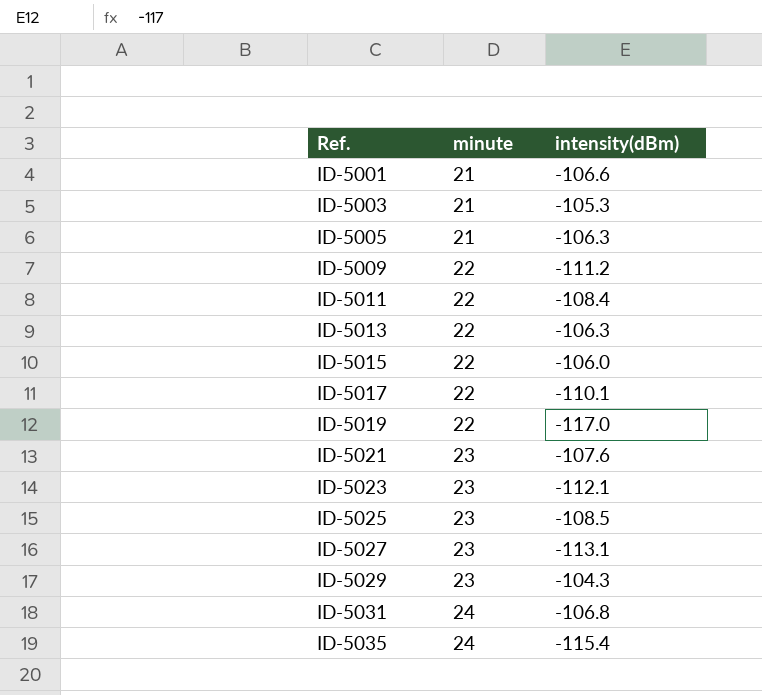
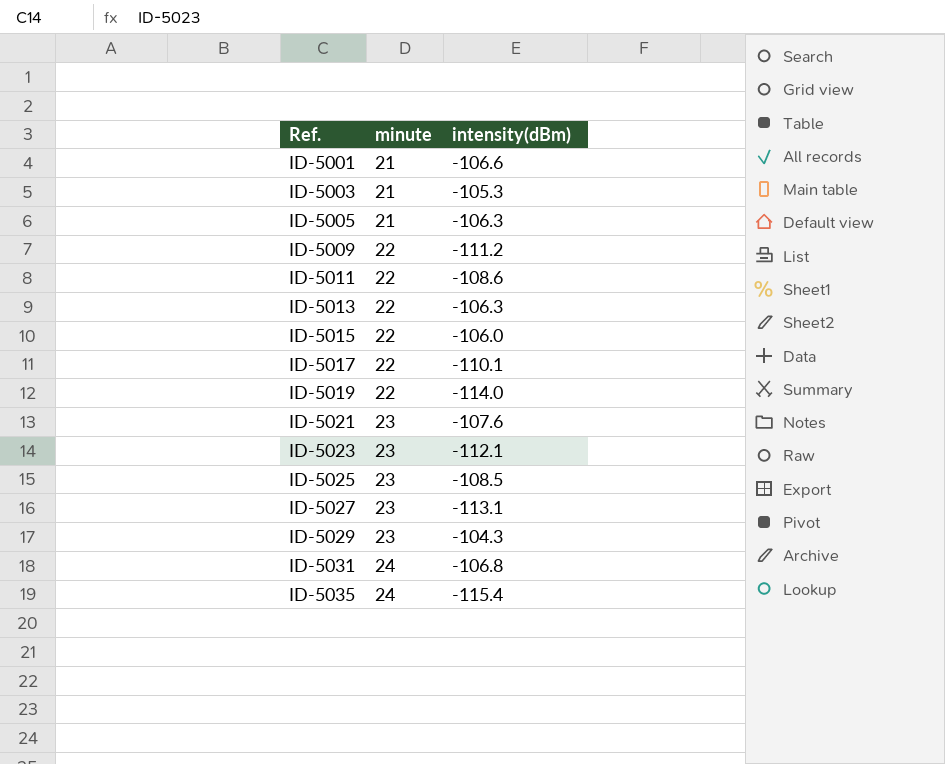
ID-5011 | intensity(dBm): -108.4 -> -108.6
ID-5019 | intensity(dBm): -117.0 -> -114.0

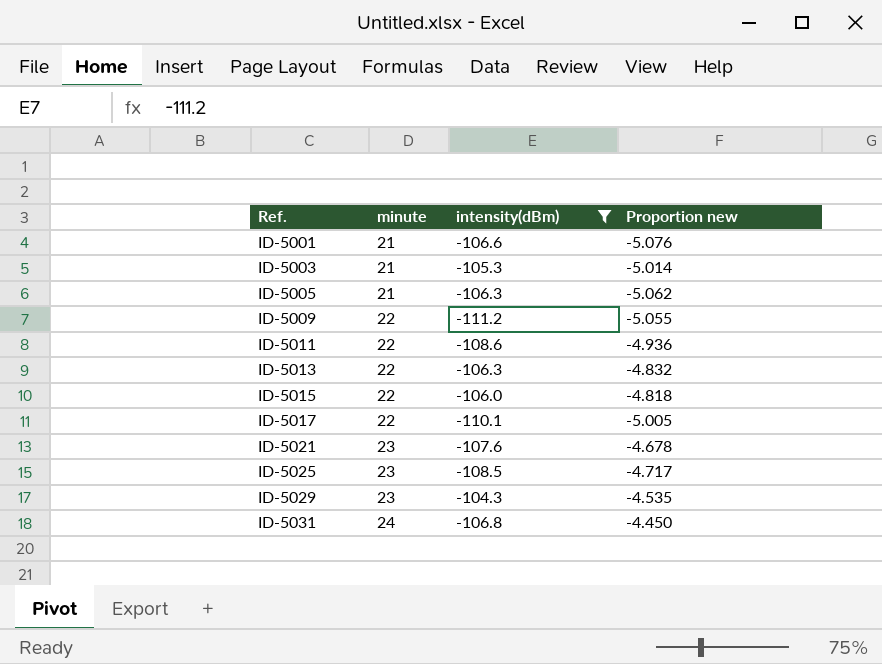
filter: none -> intensity(dBm) >= -111.2
column Proportion new | formula: none -> [intensity(dBm)] / [minute]

